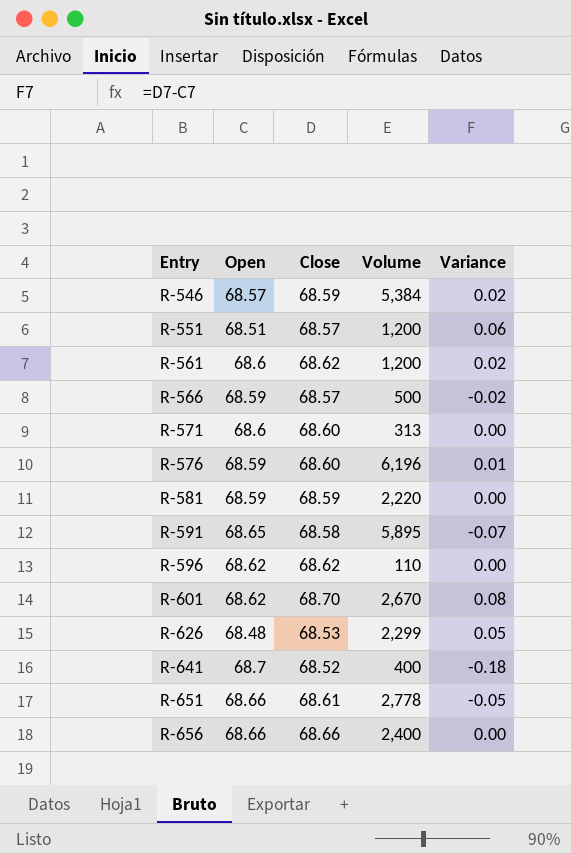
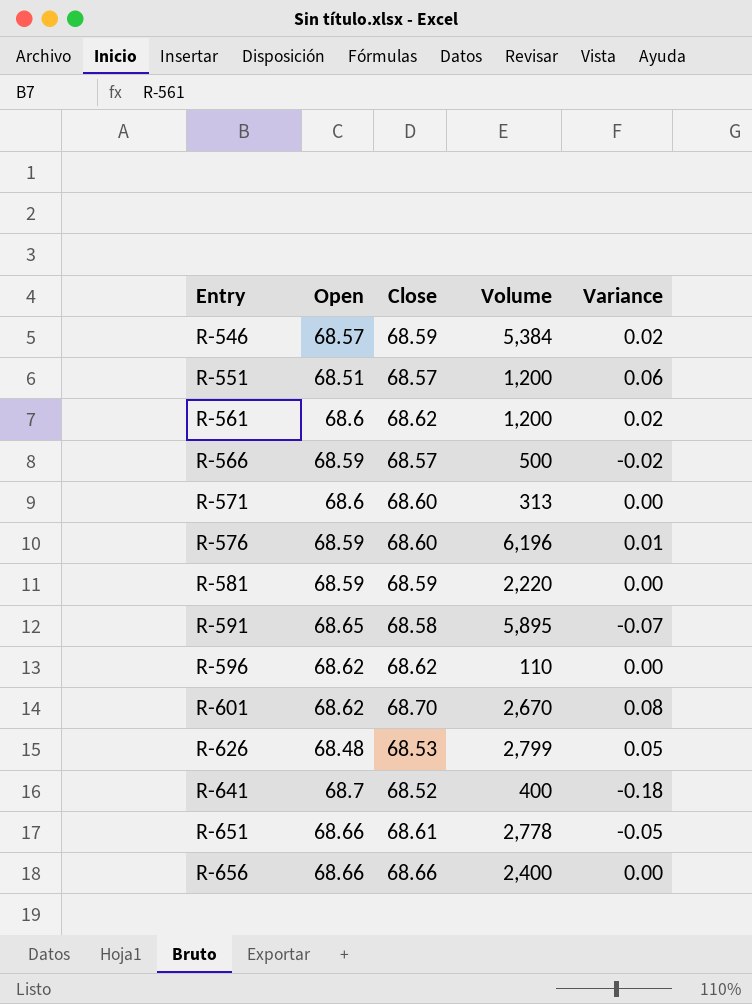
R-626 | Volume: 2,299 -> 2,799

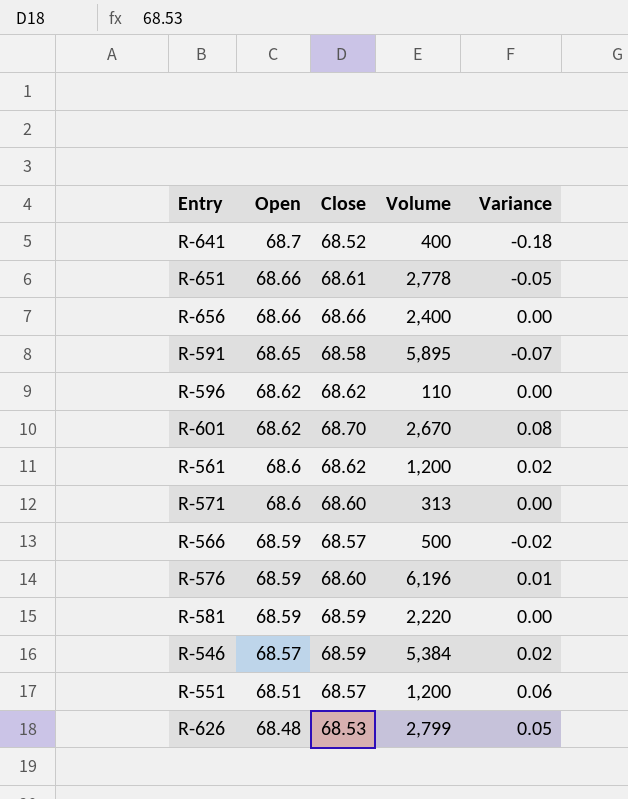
row order: Entry ascending -> Open descending

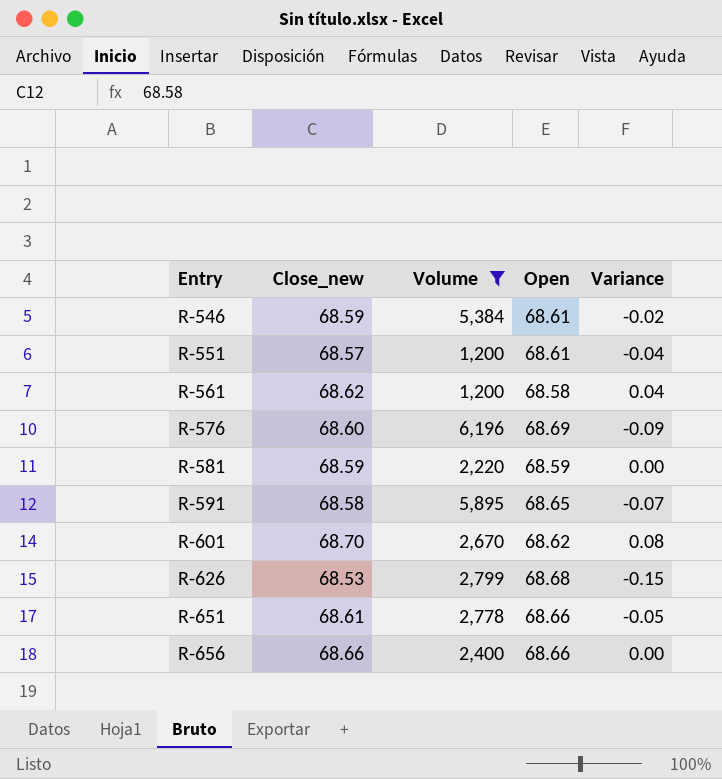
filter: none -> Volume >= 1,200
row order: Open descending -> Entry ascending
column name: Close -> Close_new
column Open | position: 2 -> 4
R-546 | Open: 68.57 -> 68.61
R-546 | Variance: 0.02 -> -0.02
R-551 | Open: 68.51 -> 68.61
R-551 | Variance: 0.06 -> -0.04
R-561 | Open: 68.6 -> 68.58
R-561 | Variance: 0.02 -> 0.04
R-576 | Open: 68.59 -> 68.69
R-576 | Variance: 0.01 -> -0.09
R-626 | Open: 68.48 -> 68.68
R-626 | Variance: 0.05 -> -0.15

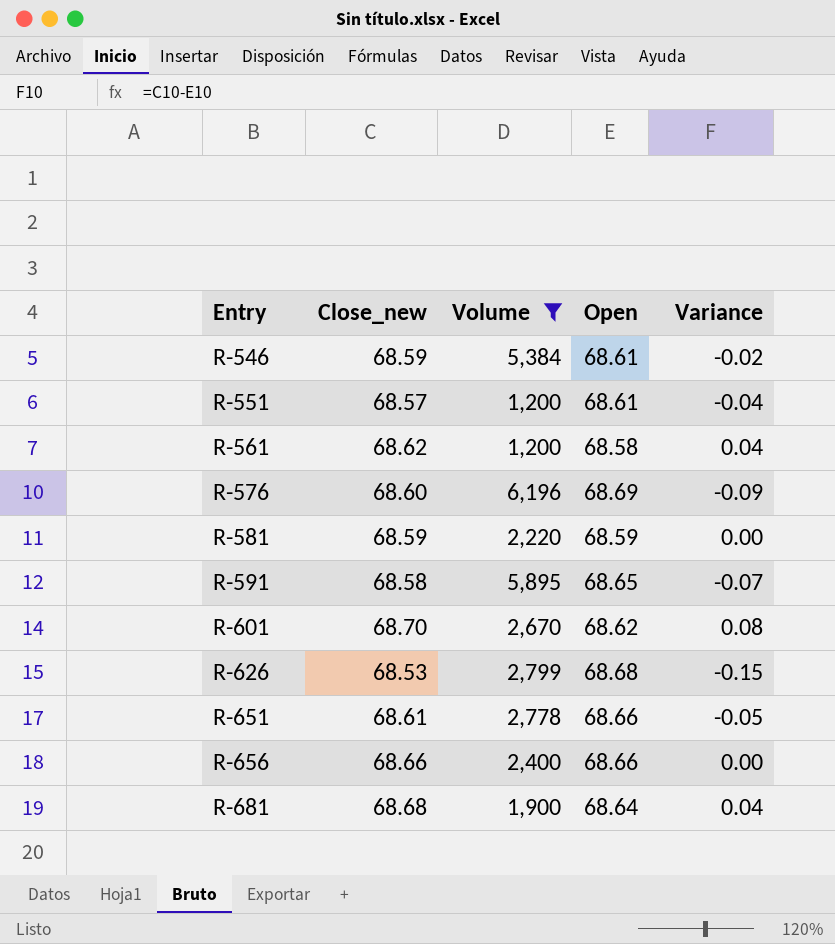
row R-681: none -> 68.68 | 1,900 | 68.64 | 0.04

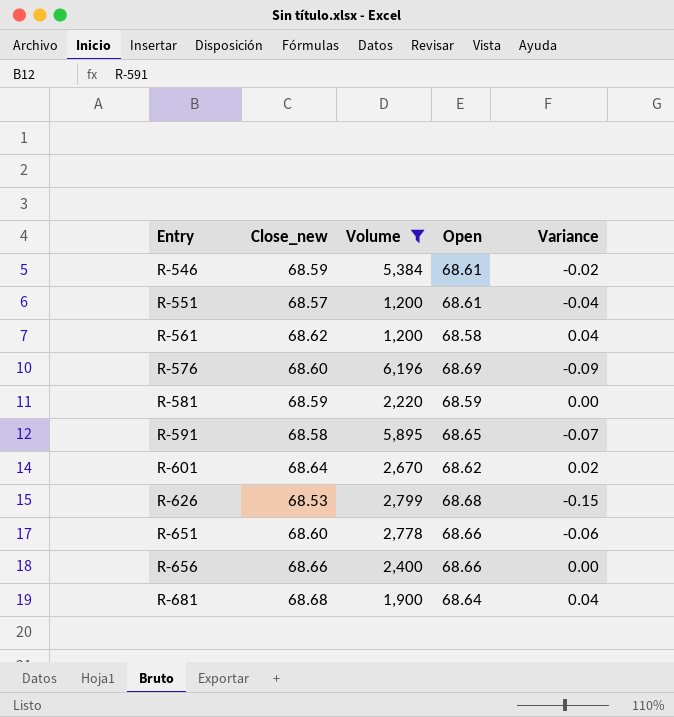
R-601 | Close_new: 68.70 -> 68.64
R-601 | Variance: 0.08 -> 0.02
R-651 | Close_new: 68.61 -> 68.60
R-651 | Variance: -0.05 -> -0.06

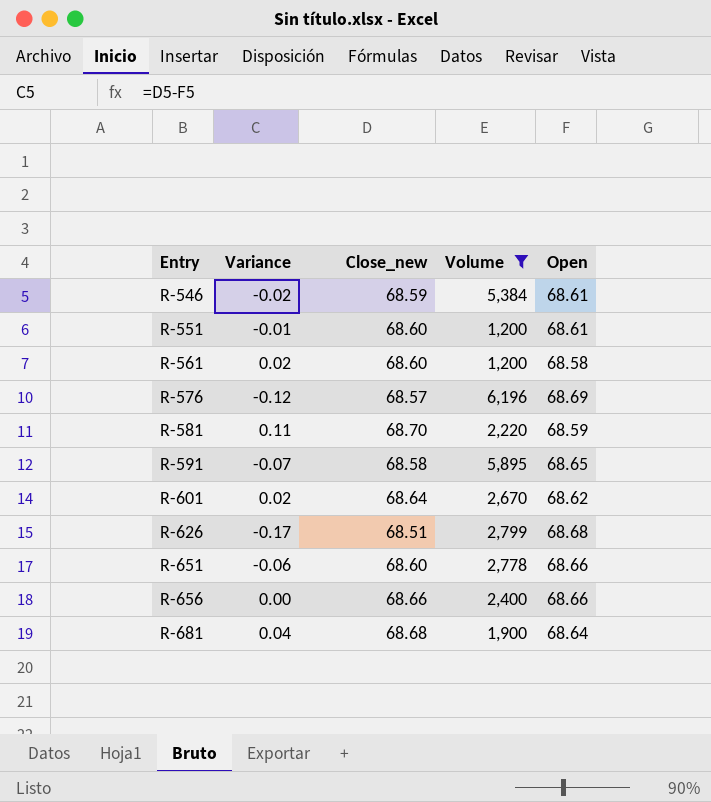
column Variance | position: 5 -> 2
R-551 | Variance: -0.04 -> -0.01
R-551 | Close_new: 68.57 -> 68.60
R-561 | Variance: 0.04 -> 0.02
R-561 | Close_new: 68.62 -> 68.60
R-576 | Variance: -0.09 -> -0.12
R-576 | Close_new: 68.60 -> 68.57
R-581 | Variance: 0.00 -> 0.11
R-581 | Close_new: 68.59 -> 68.70
R-626 | Variance: -0.15 -> -0.17
R-626 | Close_new: 68.53 -> 68.51

